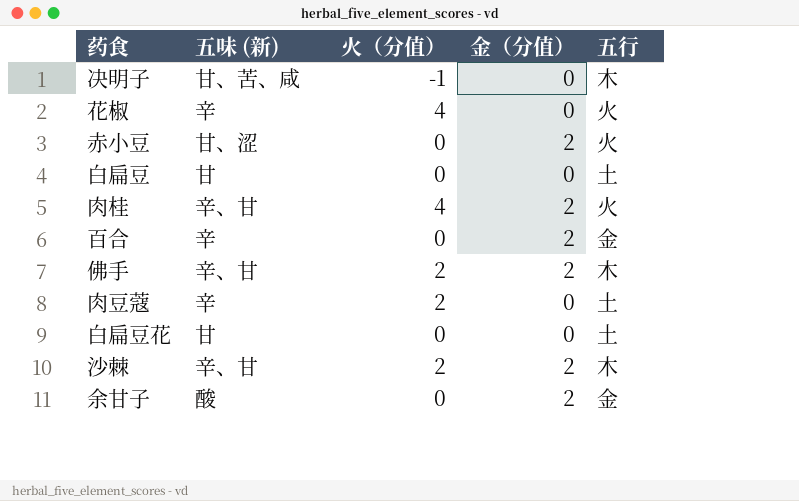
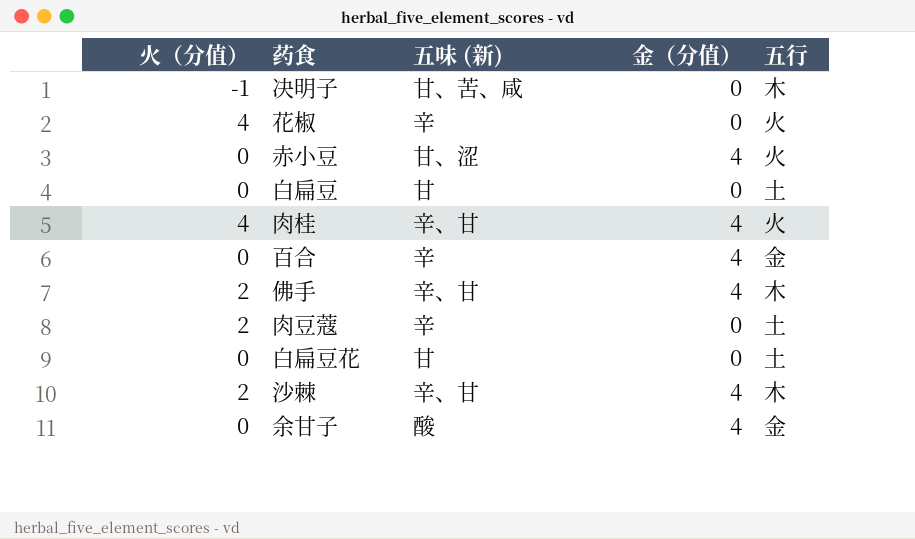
column 火（分值） | position: 3 -> 1
赤小豆 | 金（分值）: 2 -> 4
肉桂 | 金（分值）: 2 -> 4
百合 | 金（分值）: 2 -> 4
佛手 | 金（分值）: 2 -> 4
沙棘 | 金（分值）: 2 -> 4
余甘子 | 金（分值）: 2 -> 4

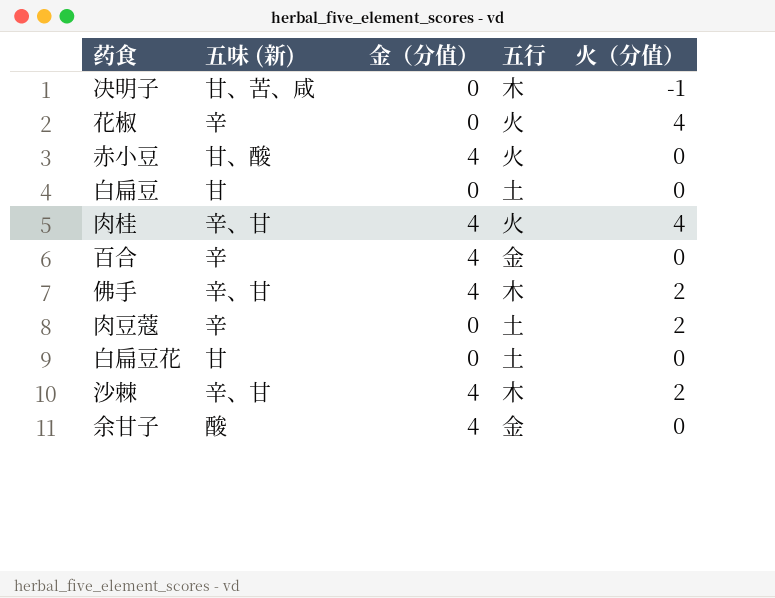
column 火（分值） | position: 1 -> 5
赤小豆 | 五味 (新): 甘、涩 -> 甘、酸

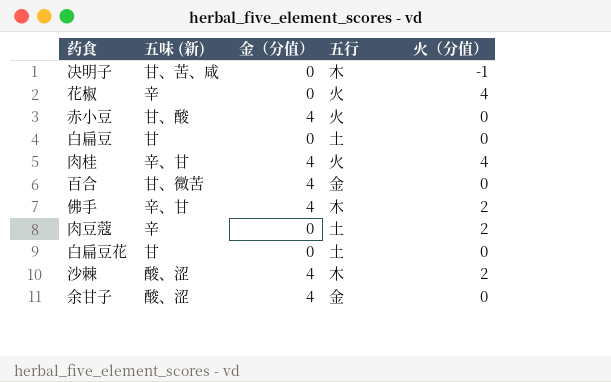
百合 | 五味 (新): 辛 -> 甘、微苦
沙棘 | 五味 (新): 辛、甘 -> 酸、涩
余甘子 | 五味 (新): 酸 -> 酸、涩

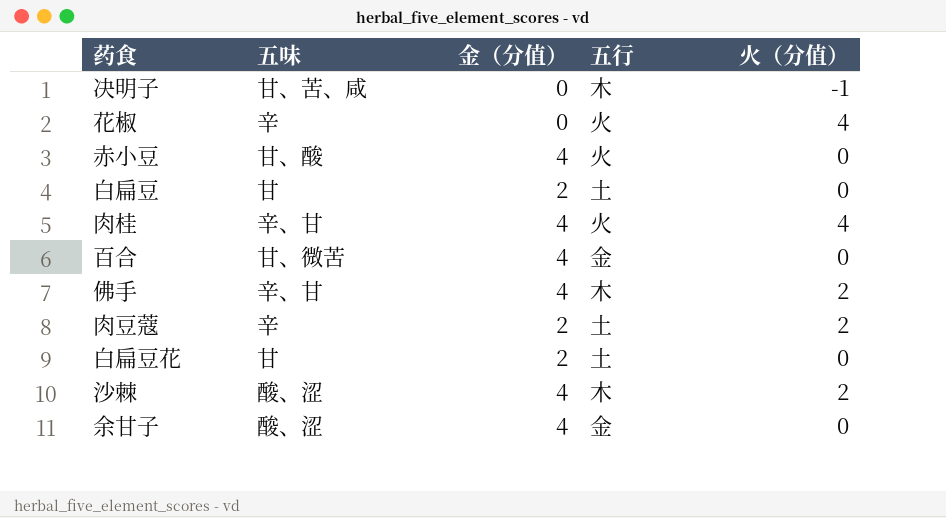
column name: 五味 (新) -> 五味
白扁豆 | 金（分值）: 0 -> 2
肉豆蔻 | 金（分值）: 0 -> 2
白扁豆花 | 金（分值）: 0 -> 2

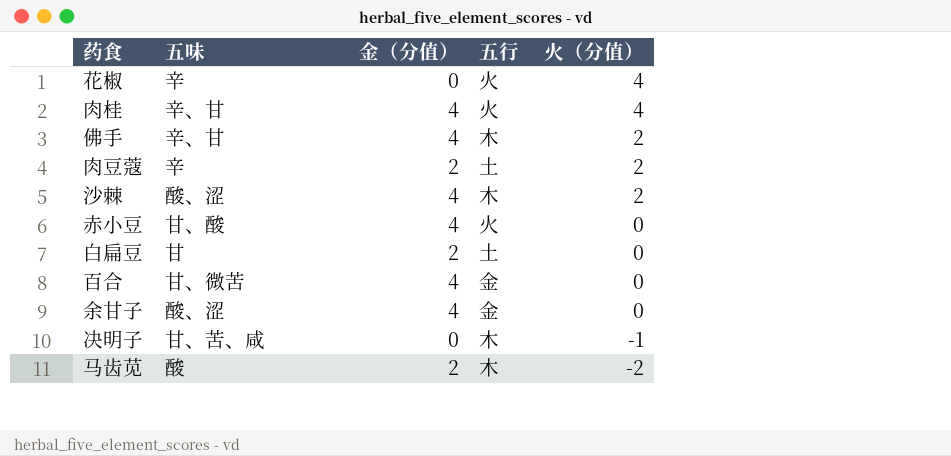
row order: none -> 火（分值） descending
row 白扁豆花: 甘 | 2 | 土 | 0 -> none
row 马齿苋: none -> 酸 | 2 | 木 | -2

